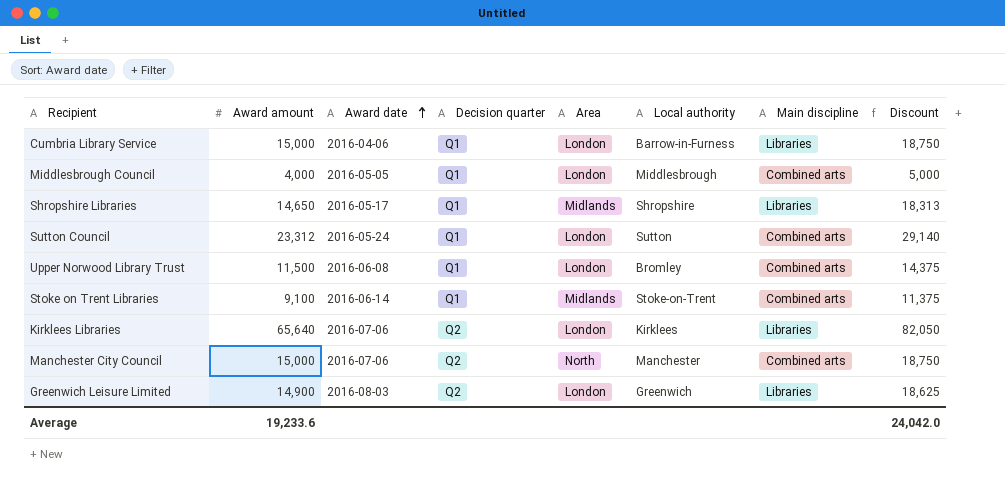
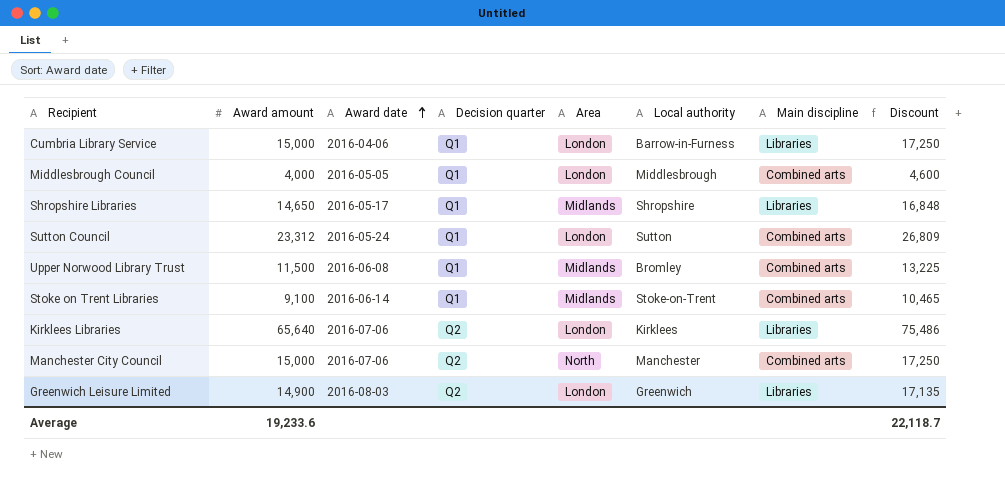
column Discount | formula: [Award amount] * 1.25 -> [Award amount] * 1.15
Upper Norwood Library Trust | Area: London -> Midlands
Average | Discount: 24,042.0 -> 22,118.7

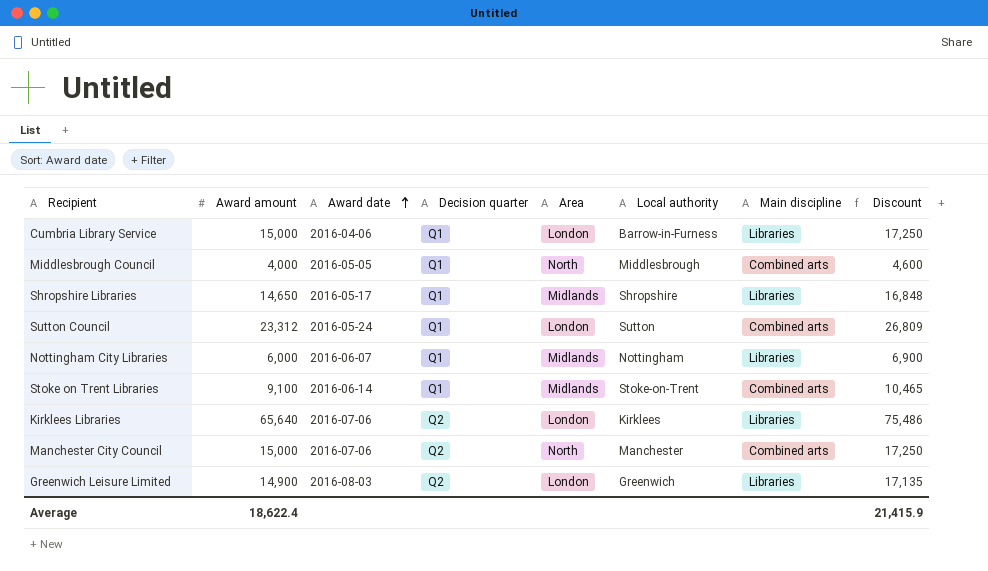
row Upper Norwood Library Trust: 11,500 | 2016-06-08 | Q1 | Midlands | Bromley | Combined arts | 13,225 -> none
Middlesbrough Council | Area: London -> North
row Nottingham City Libraries: none -> 6,000 | 2016-06-07 | Q1 | Midlands | Nottingham | Libraries | 6,900
Average | Award amount: 19,233.6 -> 18,622.4
Average | Discount: 22,118.7 -> 21,415.9

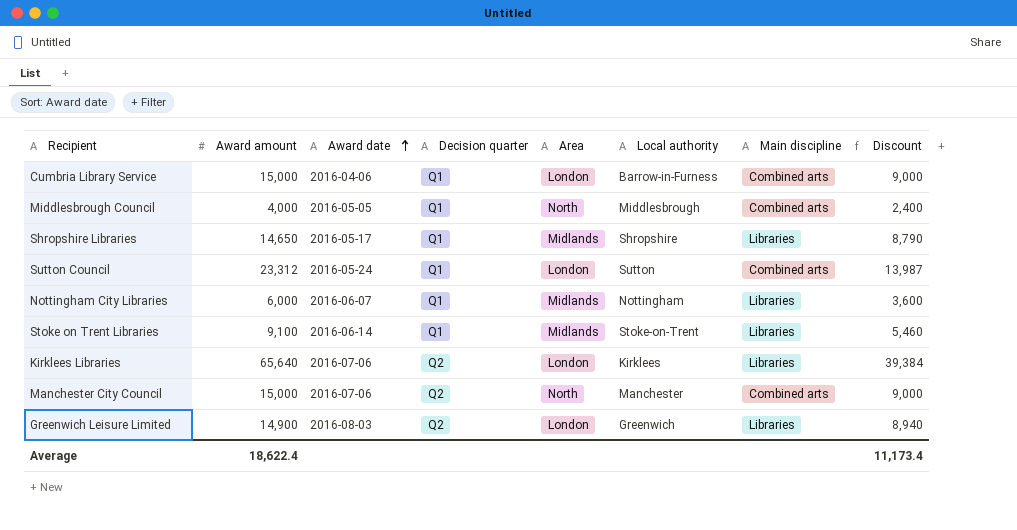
column Discount | formula: [Award amount] * 1.15 -> [Award amount] * 0.6
Cumbria Library Service | Main discipline: Libraries -> Combined arts
Stoke on Trent Libraries | Main discipline: Combined arts -> Libraries
Average | Discount: 21,415.9 -> 11,173.4

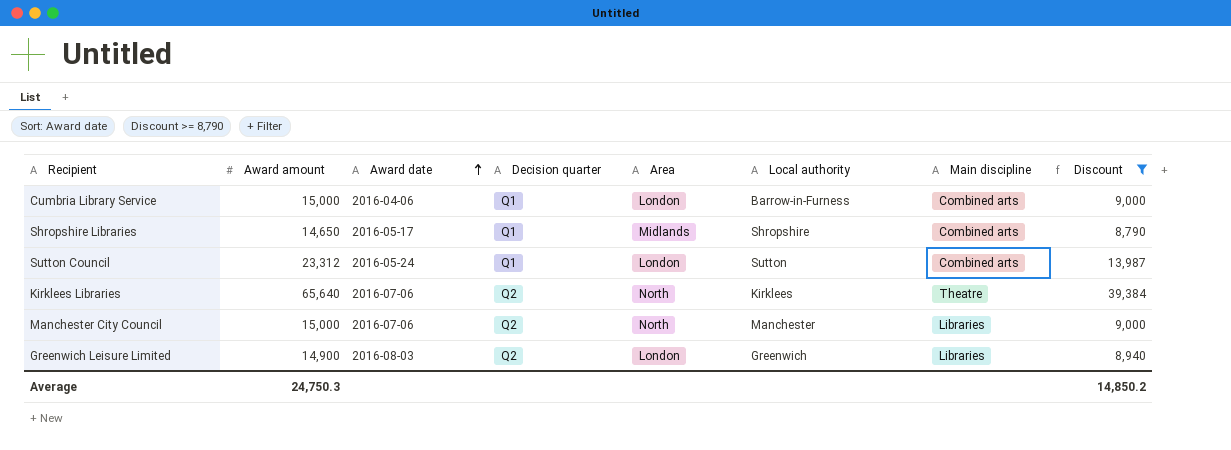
filter: none -> Discount >= 8,790
Shropshire Libraries | Main discipline: Libraries -> Combined arts
Kirklees Libraries | Area: London -> North
Kirklees Libraries | Main discipline: Libraries -> Theatre
Manchester City Council | Main discipline: Combined arts -> Libraries
Average | Award amount: 18,622.4 -> 24,750.3
Average | Discount: 11,173.4 -> 14,850.2

